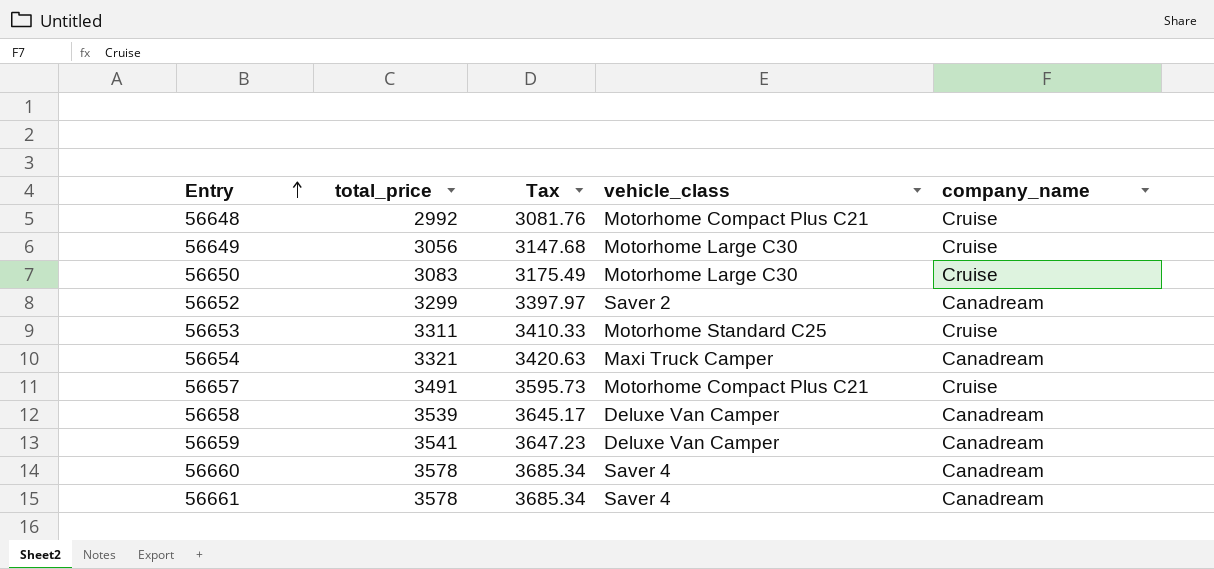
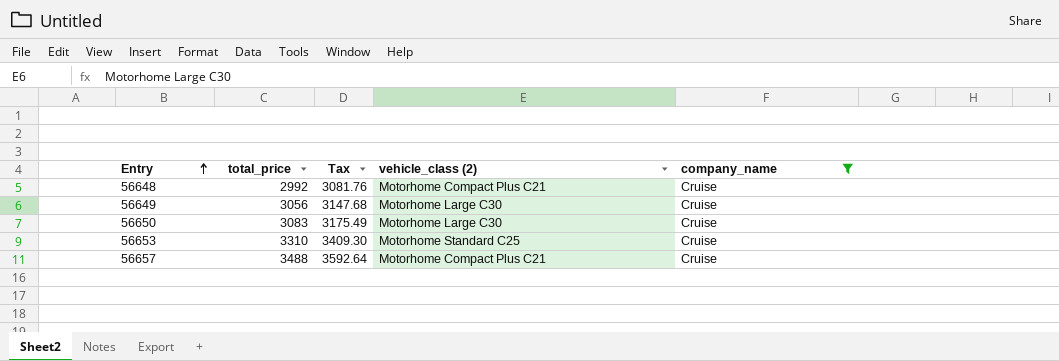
filter: none -> company_name = Cruise
column name: vehicle_class -> vehicle_class (2)
56653 | total_price: 3311 -> 3310
56653 | Tax: 3410.33 -> 3409.30
56657 | total_price: 3491 -> 3488
56657 | Tax: 3595.73 -> 3592.64

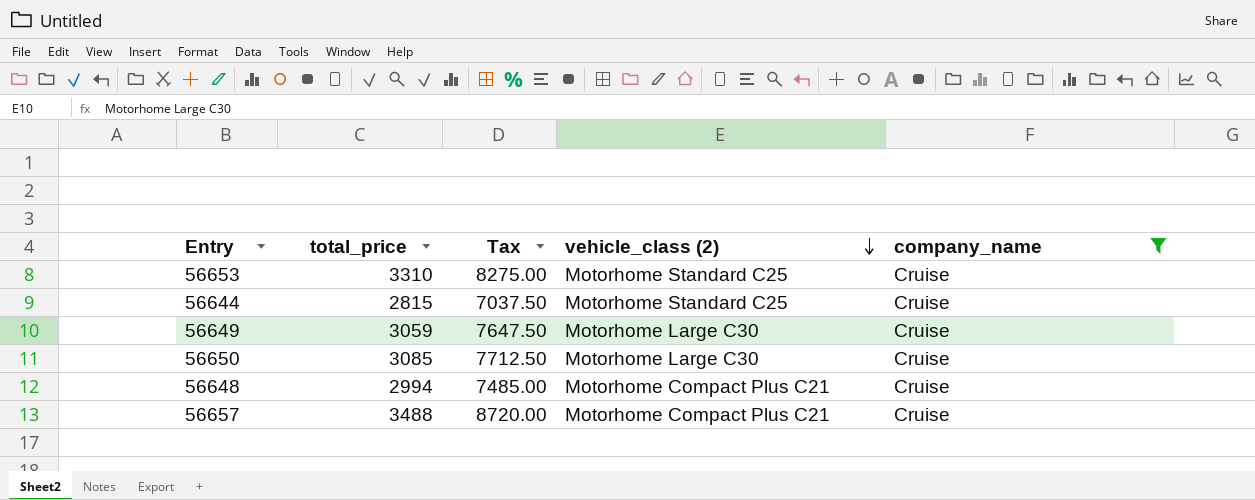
row order: Entry ascending -> vehicle_class (2) descending
column Tax | formula: [total_price] * 1.03 -> [total_price] * 2.5
row 56644: none -> 2815 | 7037.50 | Motorhome Standard C25 | Cruise
56649 | total_price: 3056 -> 3059
56650 | total_price: 3083 -> 3085
56648 | total_price: 2992 -> 2994

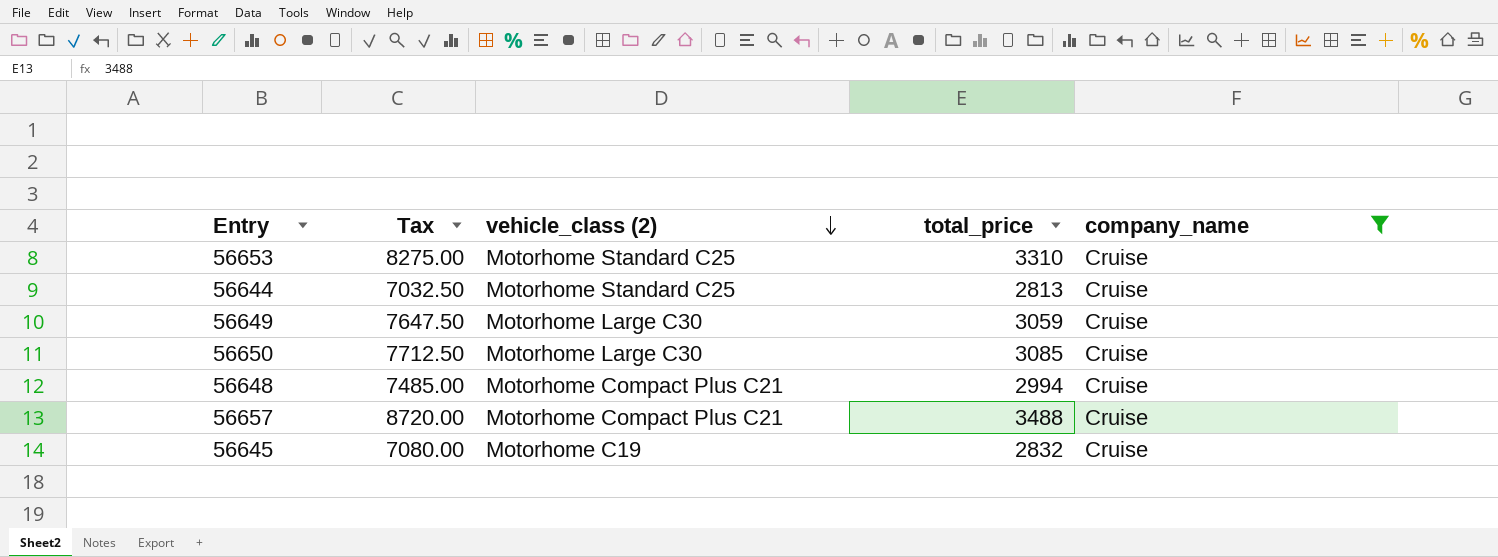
column total_price | position: 2 -> 4
56644 | Tax: 7037.50 -> 7032.50
56644 | total_price: 2815 -> 2813
row 56645: none -> 7080.00 | Motorhome C19 | 2832 | Cruise

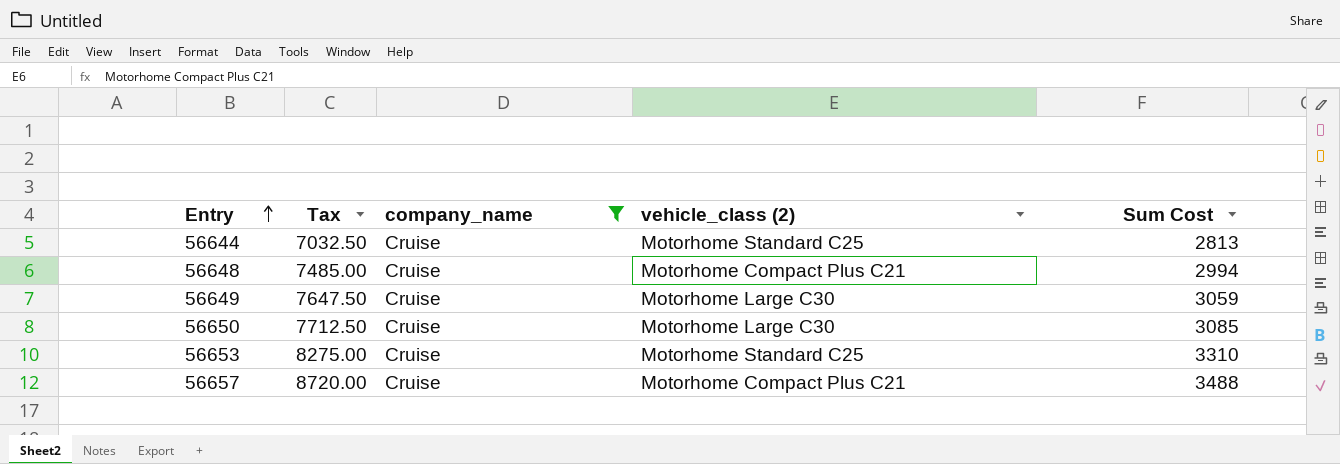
row order: vehicle_class (2) descending -> Entry ascending
column company_name | position: 5 -> 3
column name: total_price -> Sum Cost
row 56645: 7080.00 | Motorhome C19 | 2832 | Cruise -> none

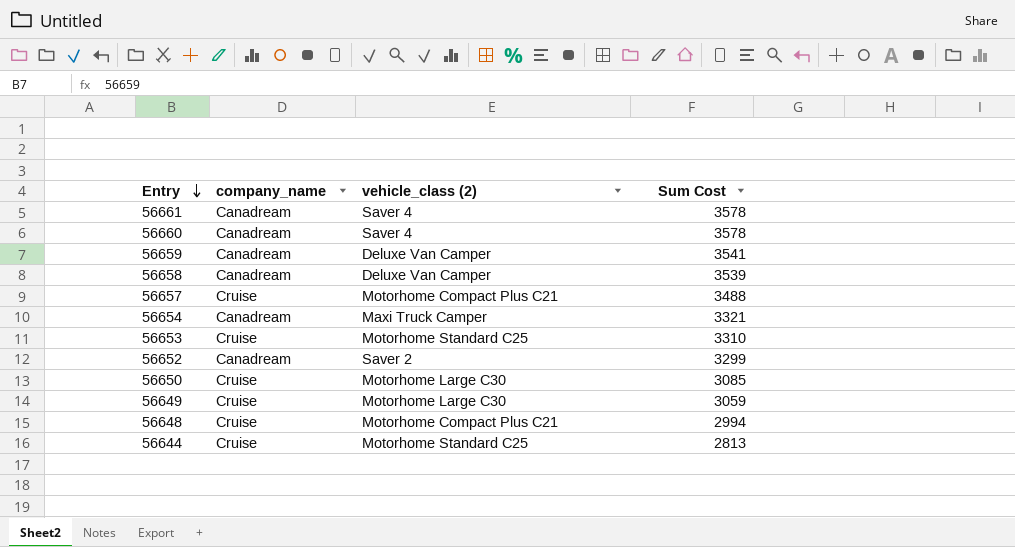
filter: company_name = Cruise -> none
row order: Entry ascending -> Entry descending
column Tax | formula: [Sum Cost] * 2.5 -> none

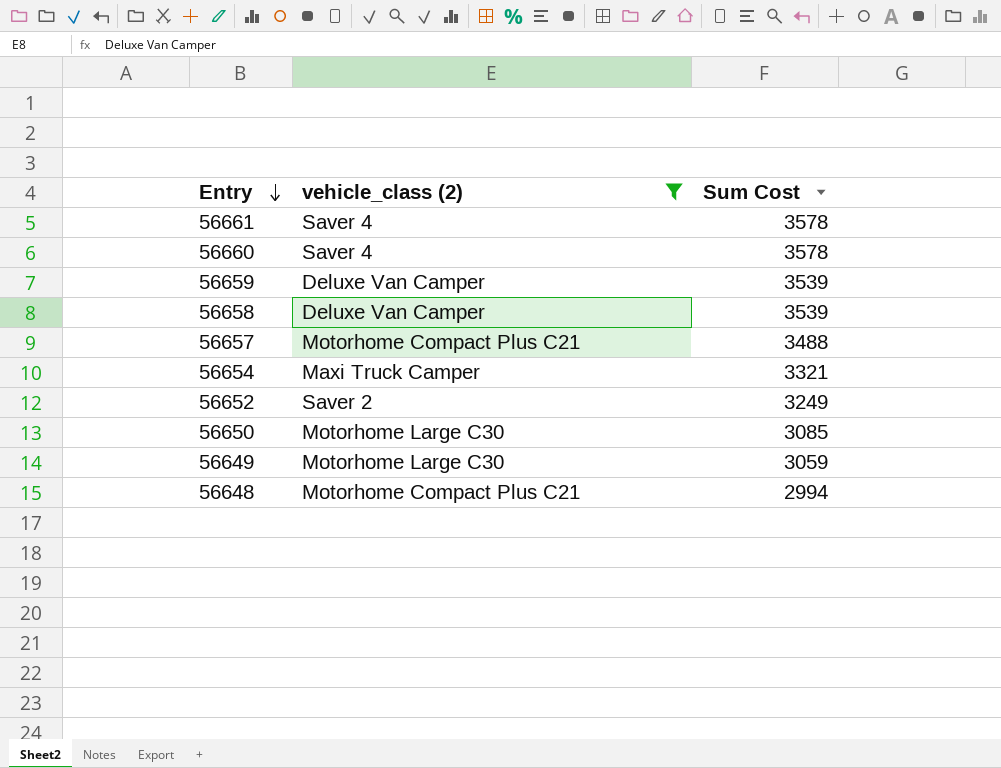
filter: none -> vehicle_class (2) != Motorhome Standard C25
column company_name | position: 2 -> none
56659 | Sum Cost: 3541 -> 3539
56652 | Sum Cost: 3299 -> 3249

